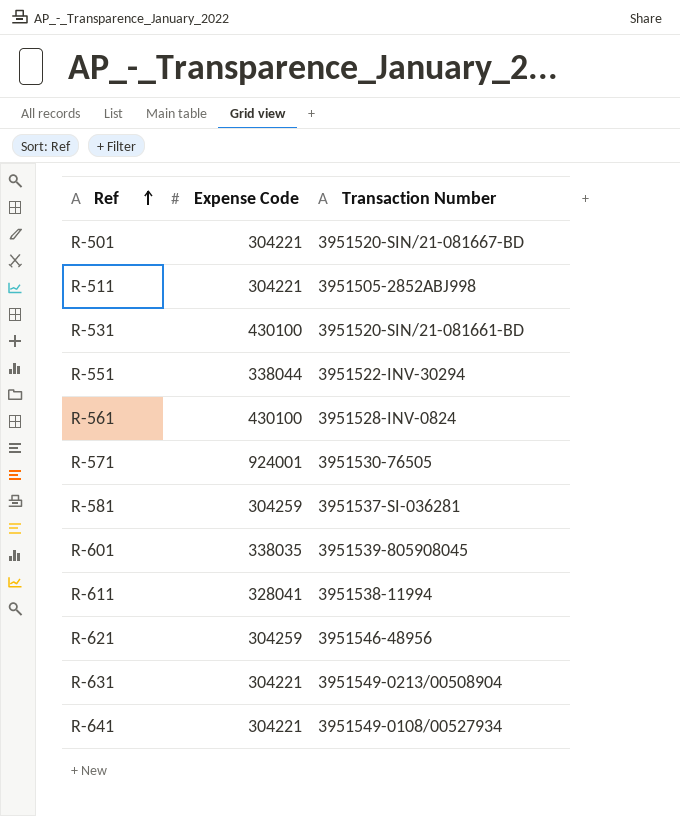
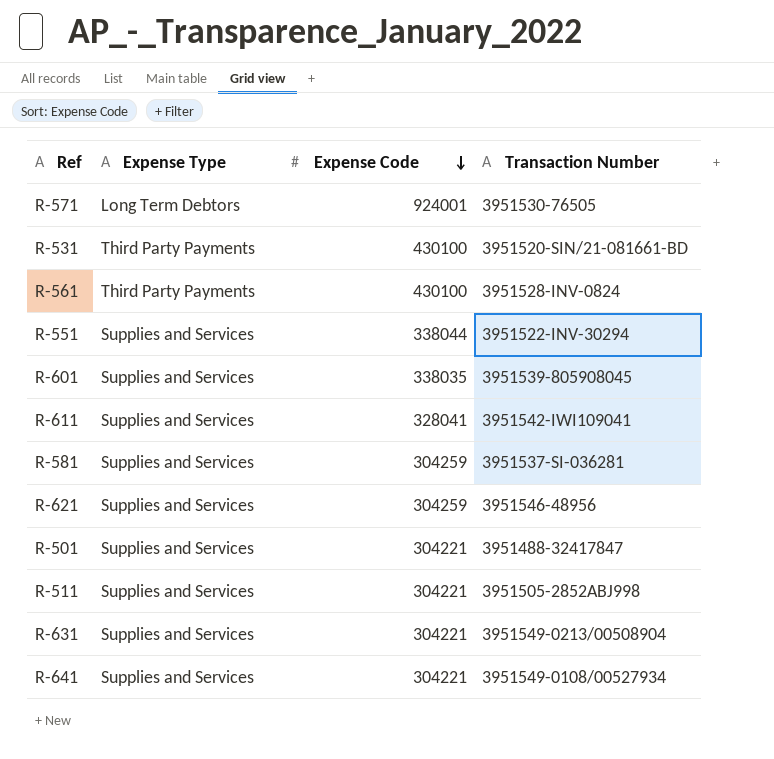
row order: Ref ascending -> Expense Code descending
column Expense Type | position: none -> 2
R-611 | Transaction Number: 3951538-11994 -> 3951542-IWI109041
R-501 | Transaction Number: 3951520-SIN/21-081667-BD -> 3951488-32417847

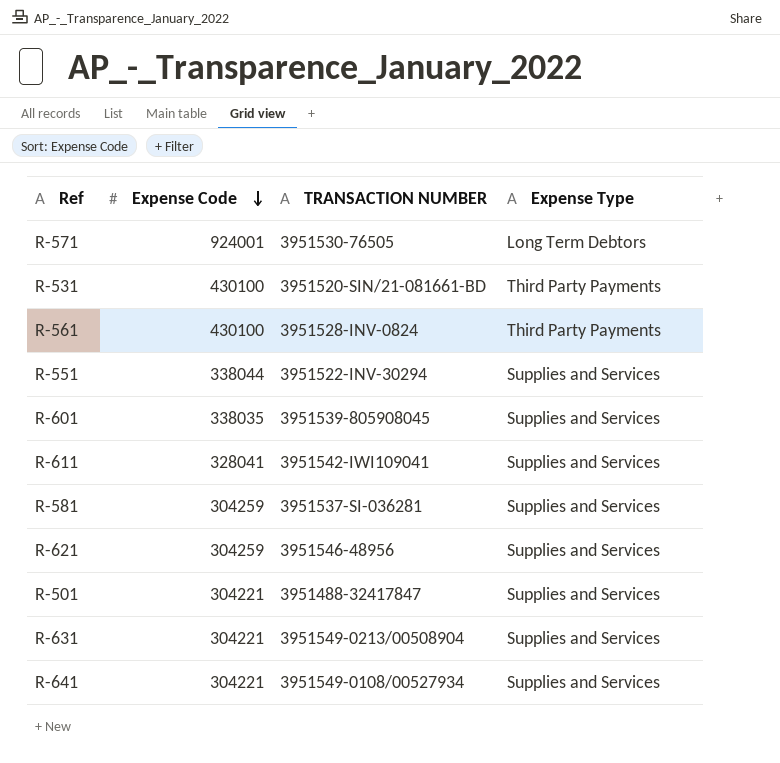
column name: Transaction Number -> TRANSACTION NUMBER
column Expense Type | position: 2 -> 4
row R-511: Supplies and Services | 304221 | 3951505-2852ABJ998 -> none

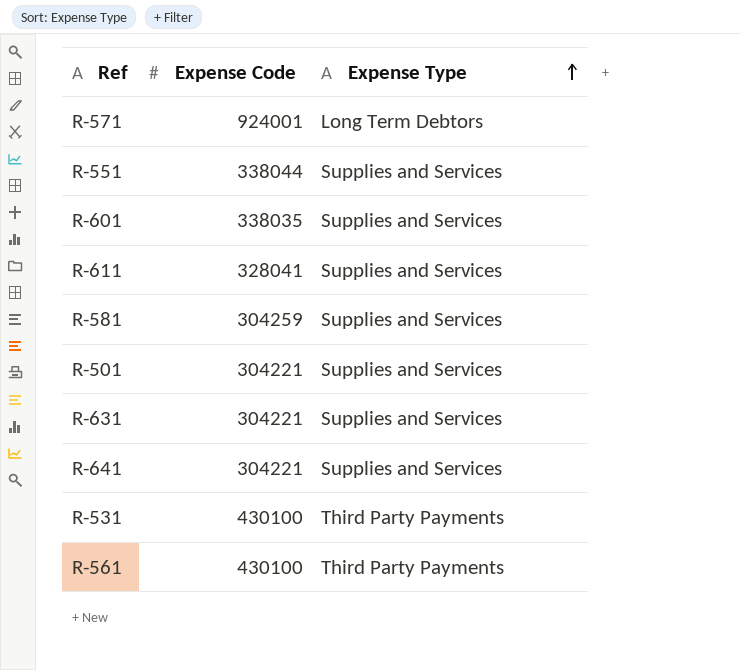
row order: Expense Code descending -> Expense Type ascending
column TRANSACTION NUMBER | position: 3 -> none
row R-621: 304259 | 3951546-48956 | Supplies and Services -> none

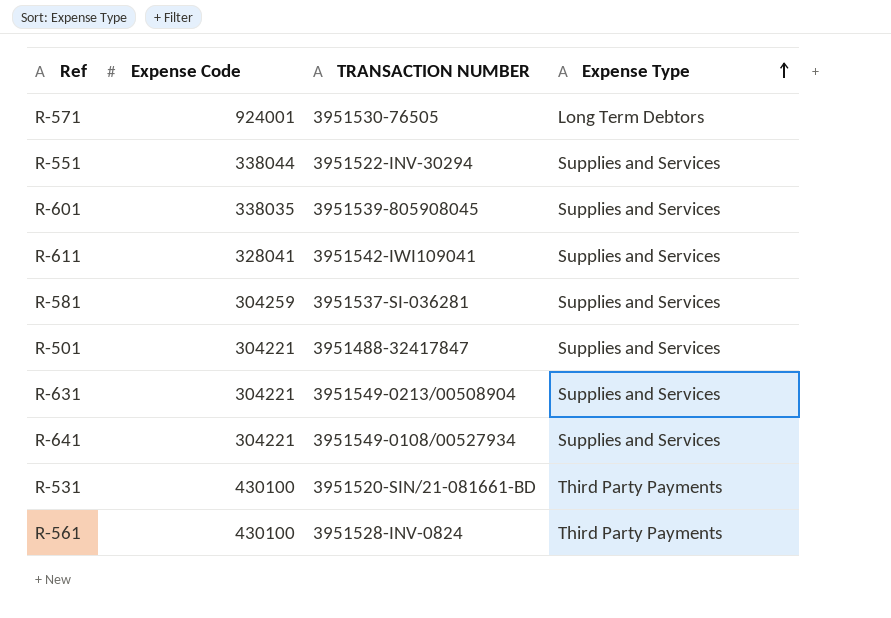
column TRANSACTION NUMBER | position: none -> 3

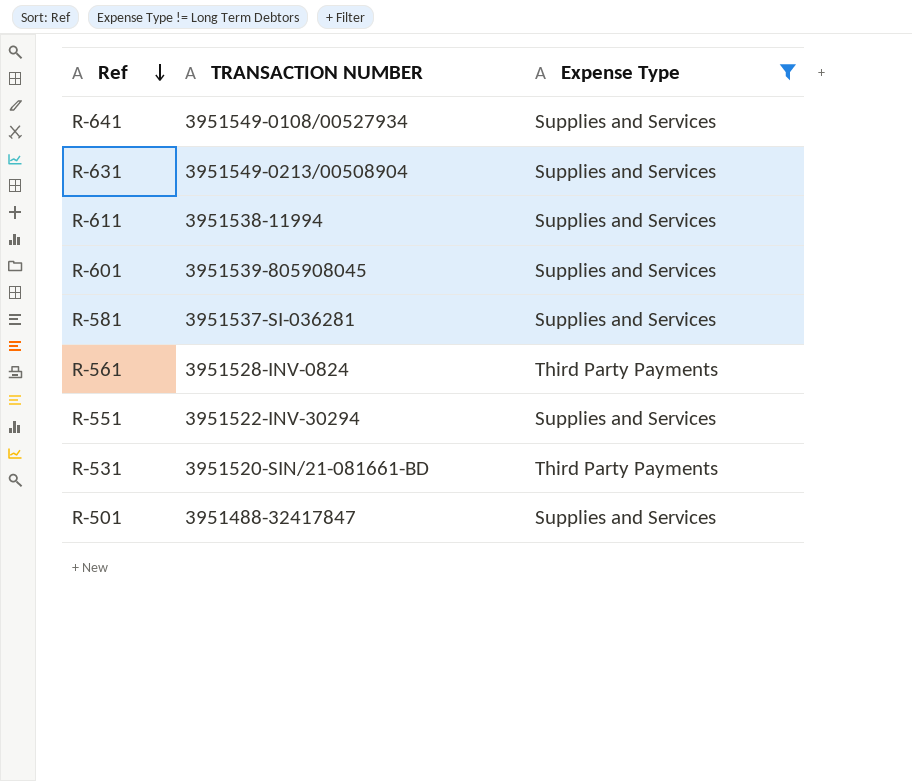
filter: none -> Expense Type != Long Term Debtors
row order: Expense Type ascending -> Ref descending
column Expense Code | position: 2 -> none
R-611 | TRANSACTION NUMBER: 3951542-IWI109041 -> 3951538-11994

